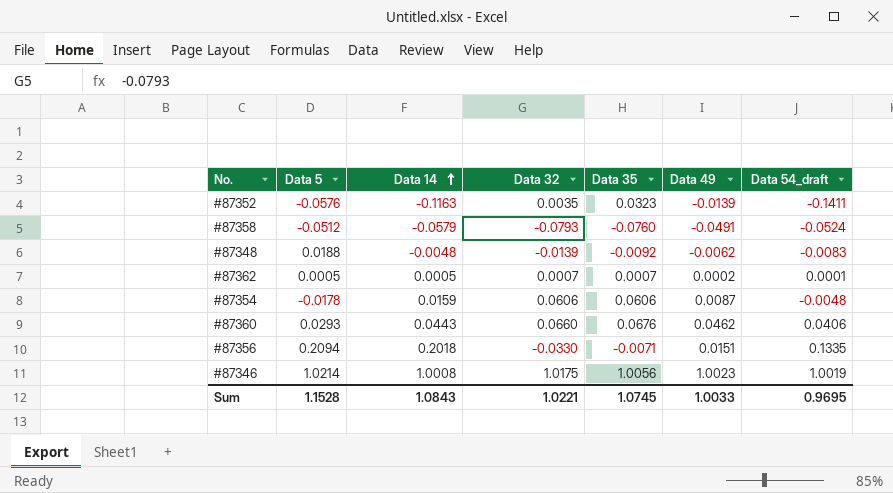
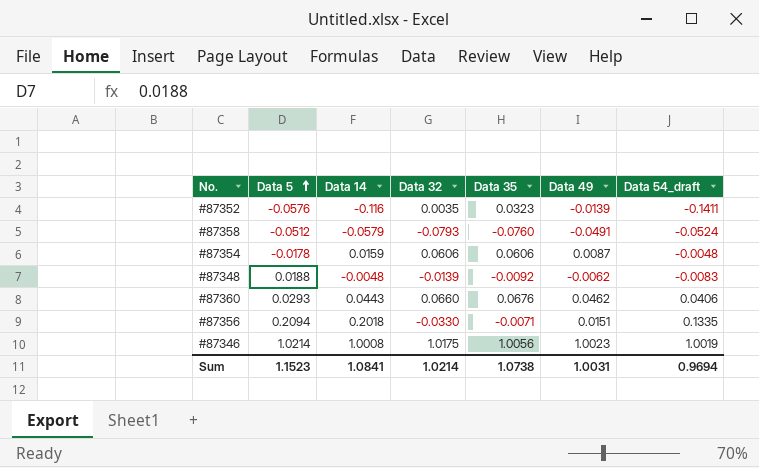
row order: Data 14 ascending -> Data 5 ascending
row #87362: 0.0005 | 0.0005 | 0.0007 | 0.0007 | 0.0002 | 0.0001 -> none
#87352 | Data 14: -0.1163 -> -0.116
Sum | Data 5: 1.1528 -> 1.1523
Sum | Data 14: 1.0843 -> 1.0841
Sum | Data 32: 1.0221 -> 1.0214
Sum | Data 35: 1.0745 -> 1.0738
Sum | Data 49: 1.0033 -> 1.0031
Sum | Data 54_draft: 0.9695 -> 0.9694

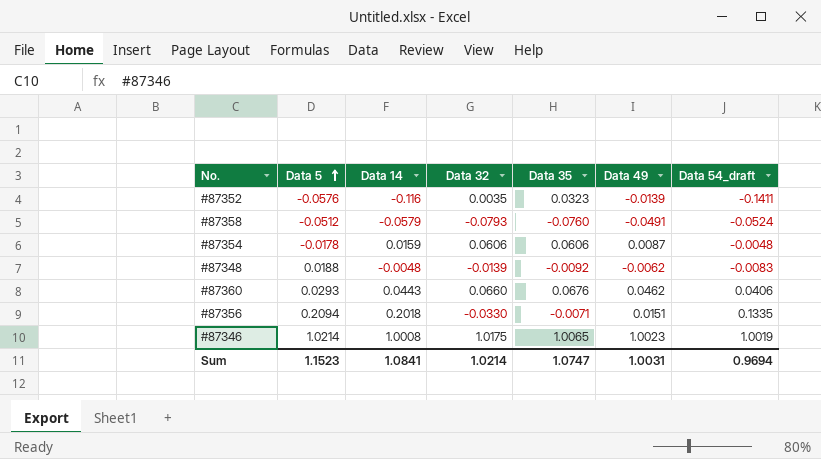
#87346 | Data 35: 1.0056 -> 1.0065
Sum | Data 35: 1.0738 -> 1.0747

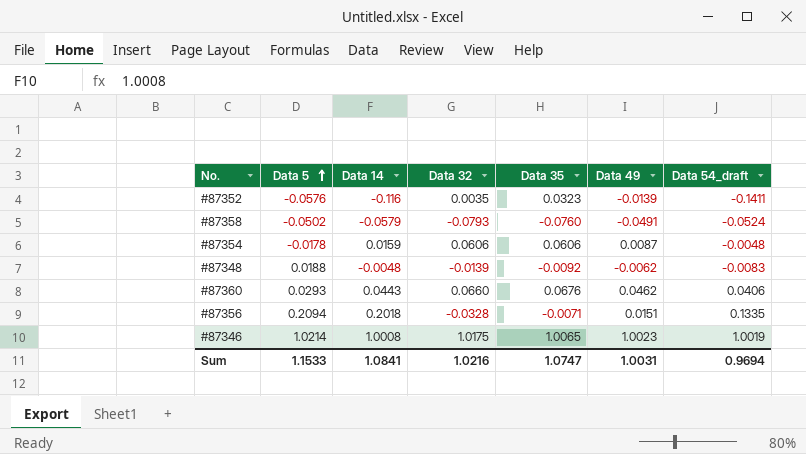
#87358 | Data 5: -0.0512 -> -0.0502
#87356 | Data 32: -0.0330 -> -0.0328
Sum | Data 5: 1.1523 -> 1.1533
Sum | Data 32: 1.0214 -> 1.0216

